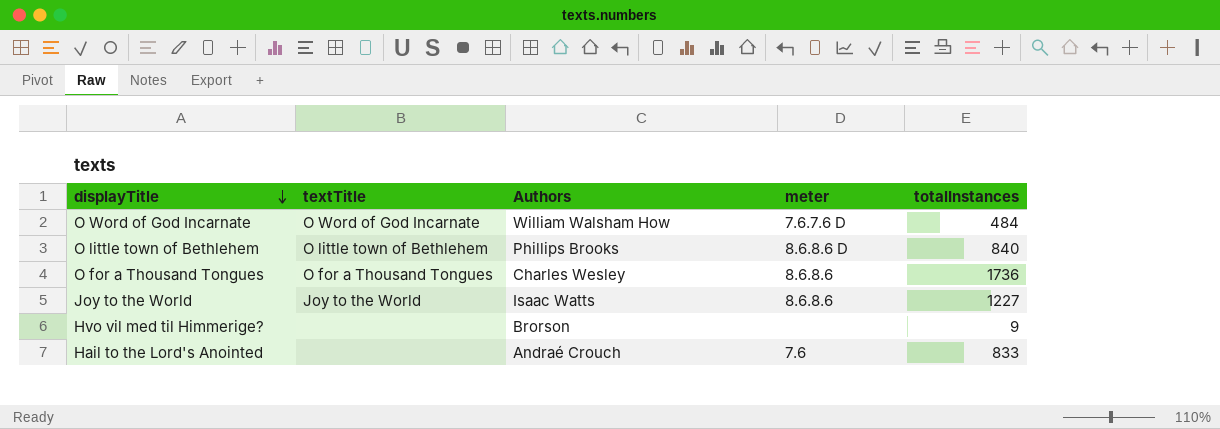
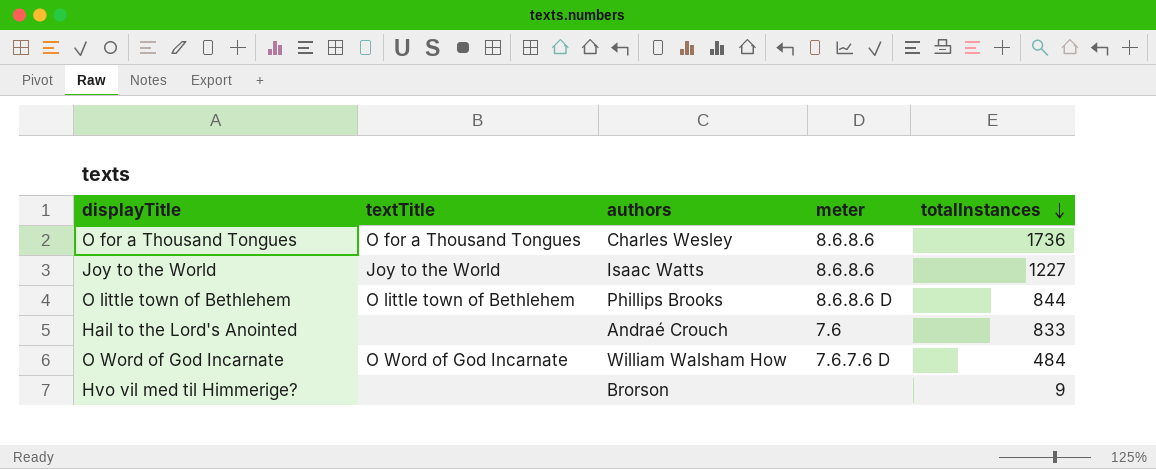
row order: displayTitle descending -> totalInstances descending
column name: Authors -> authors
O little town of Bethlehem | totalInstances: 840 -> 844

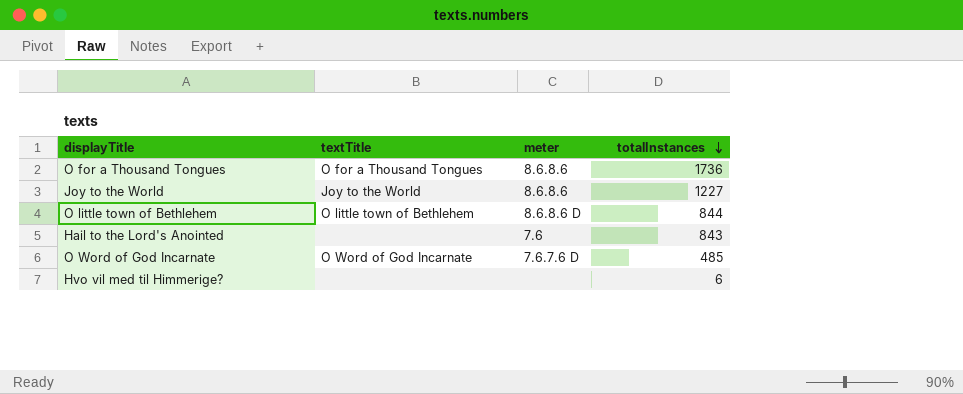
column authors | position: 3 -> none
Hail to the Lord's Anointed | totalInstances: 833 -> 843
O Word of God Incarnate | totalInstances: 484 -> 485
Hvo vil med til Himmerige? | totalInstances: 9 -> 6

